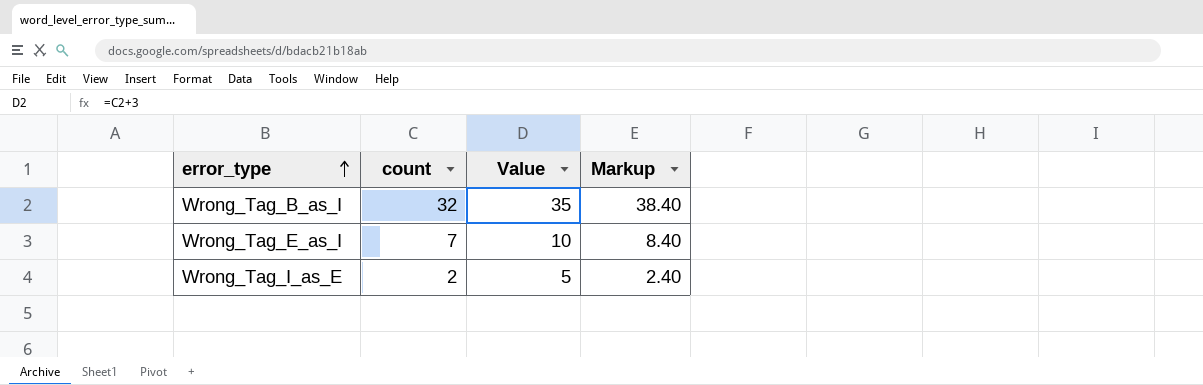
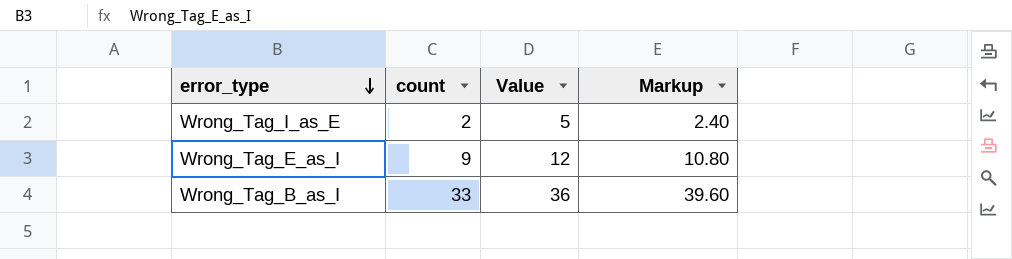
row order: error_type ascending -> error_type descending
Wrong_Tag_E_as_I | count: 7 -> 9
Wrong_Tag_E_as_I | Value: 10 -> 12
Wrong_Tag_E_as_I | Markup: 8.40 -> 10.80
Wrong_Tag_B_as_I | count: 32 -> 33
Wrong_Tag_B_as_I | Value: 35 -> 36
Wrong_Tag_B_as_I | Markup: 38.40 -> 39.60

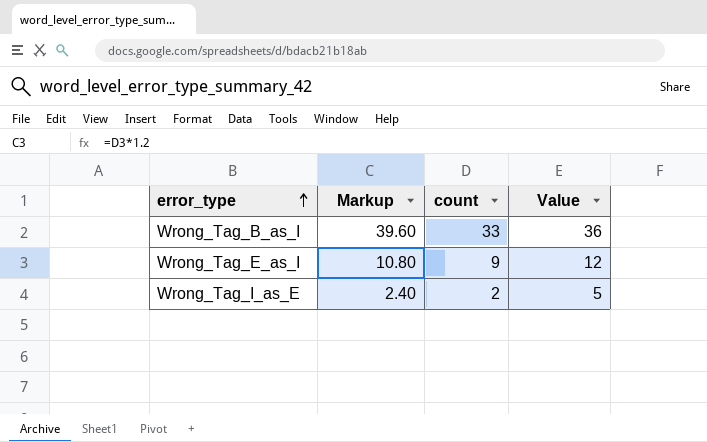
row order: error_type descending -> error_type ascending
column Markup | position: 4 -> 2

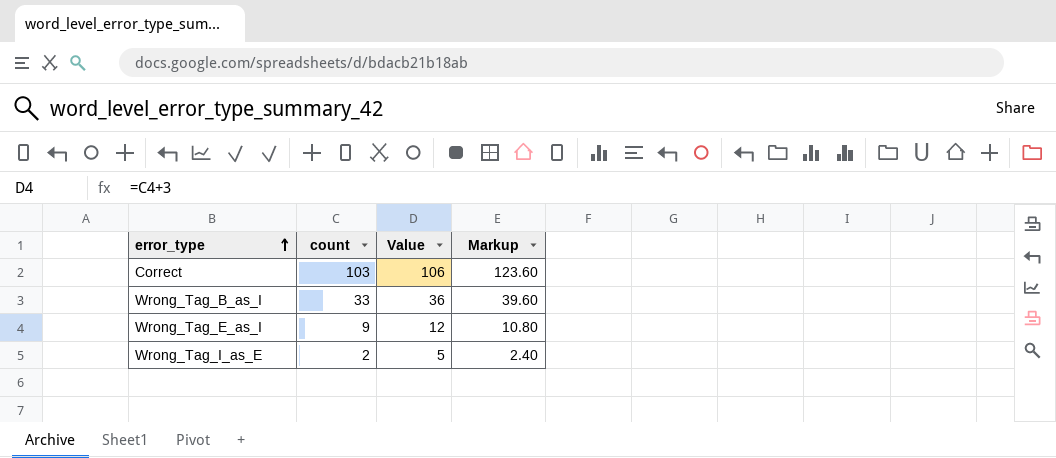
column Markup | position: 2 -> 4
row Correct: none -> 103 | 106 | 123.60

